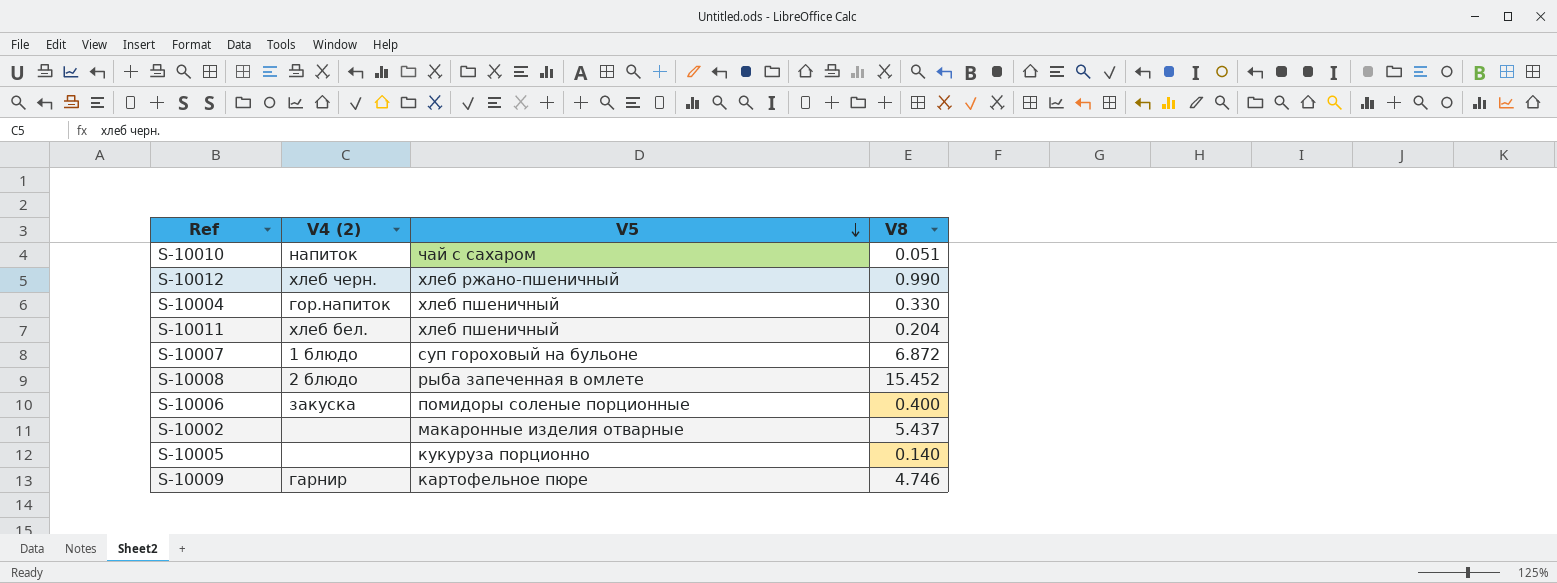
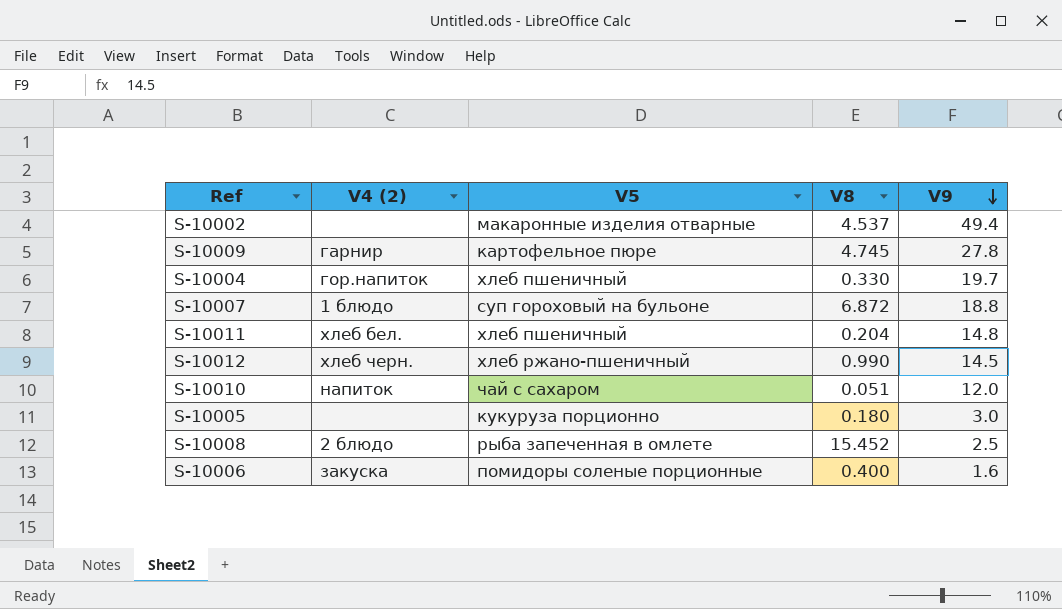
row order: V5 descending -> V9 descending
column V9 | position: none -> 5
S-10002 | V8: 5.437 -> 4.537
S-10009 | V8: 4.746 -> 4.745
S-10005 | V8: 0.140 -> 0.180

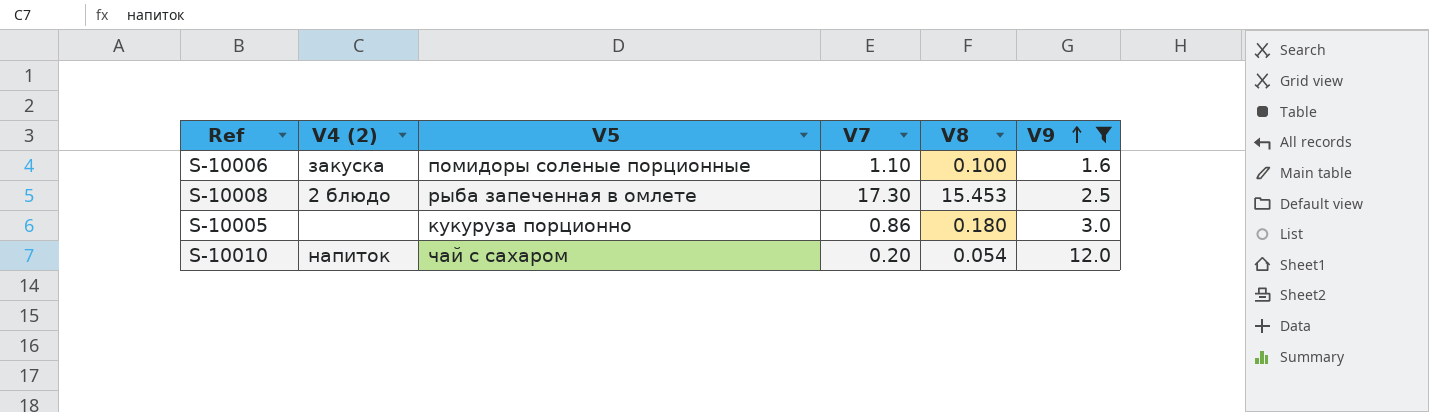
filter: none -> V9 <= 12.0
row order: V9 descending -> V9 ascending
column V7 | position: none -> 4
S-10006 | V8: 0.400 -> 0.100
S-10008 | V8: 15.452 -> 15.453
S-10010 | V8: 0.051 -> 0.054

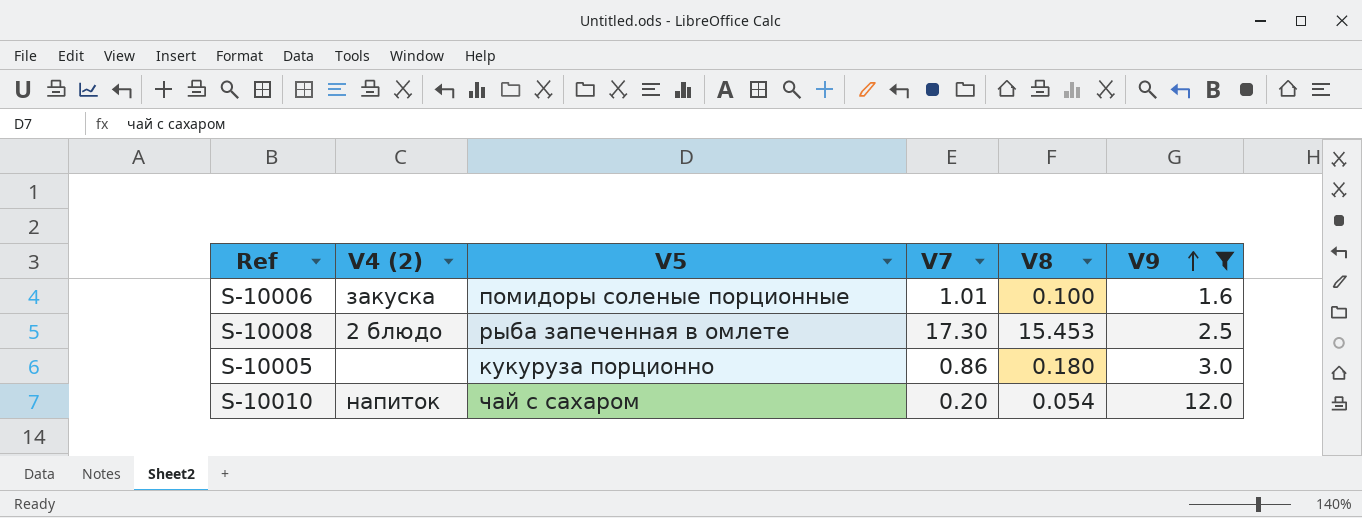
S-10006 | V7: 1.10 -> 1.01

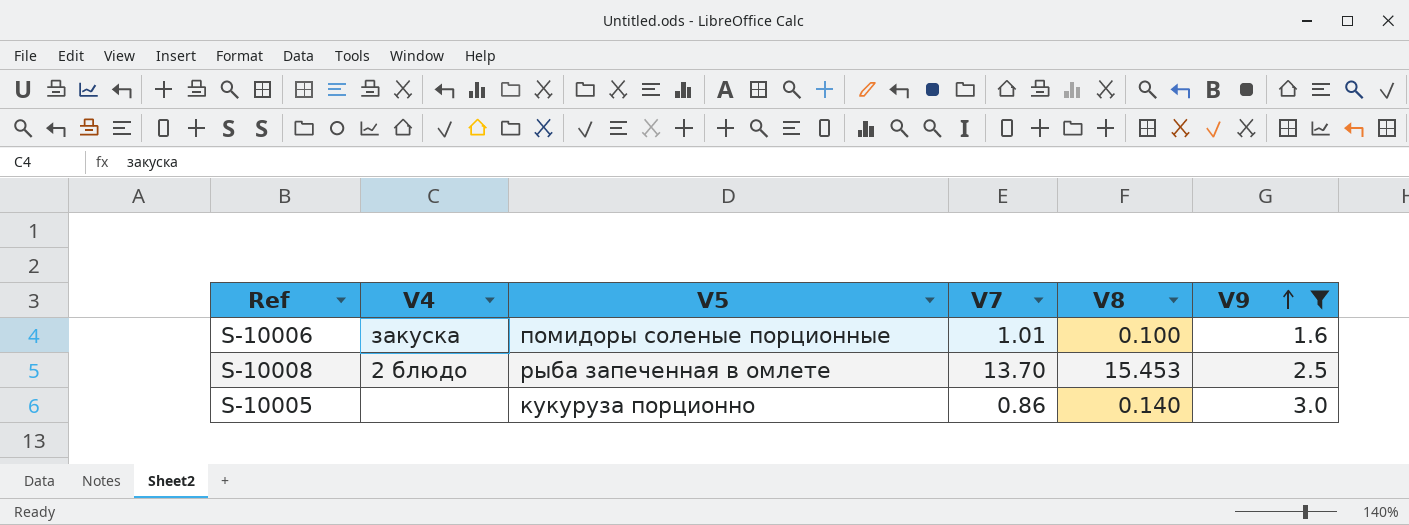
column name: V4 (2) -> V4
row S-10010: напиток | чай с сахаром | 0.20 | 0.054 | 12.0 -> none
S-10008 | V7: 17.30 -> 13.70
S-10005 | V8: 0.180 -> 0.140

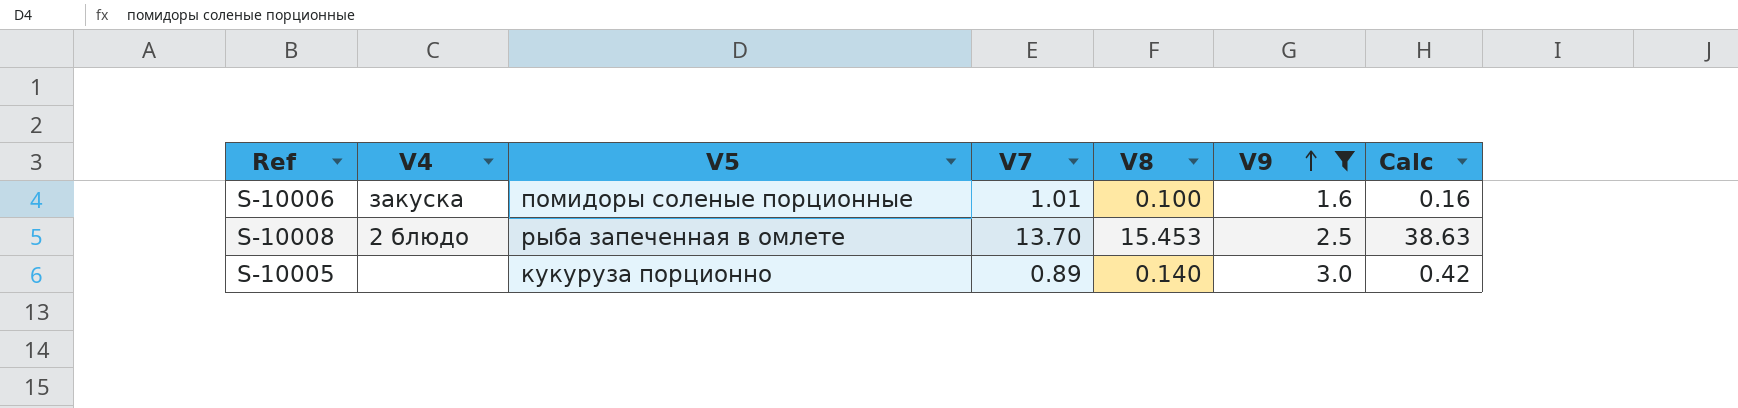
column Calc | formula: none -> [V8] * [V9]
S-10005 | V7: 0.86 -> 0.89

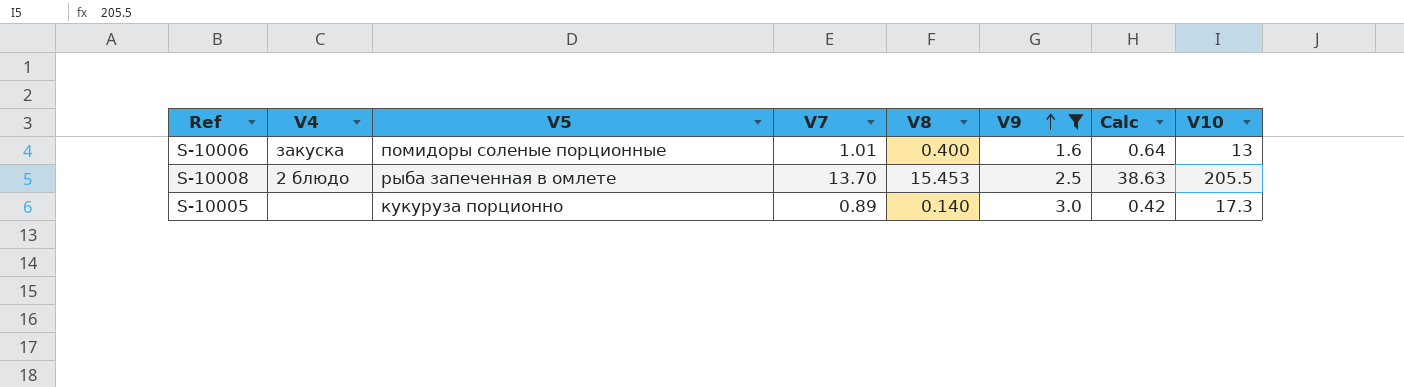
column V10 | position: none -> 8
S-10006 | V8: 0.100 -> 0.400
S-10006 | Calc: 0.16 -> 0.64

